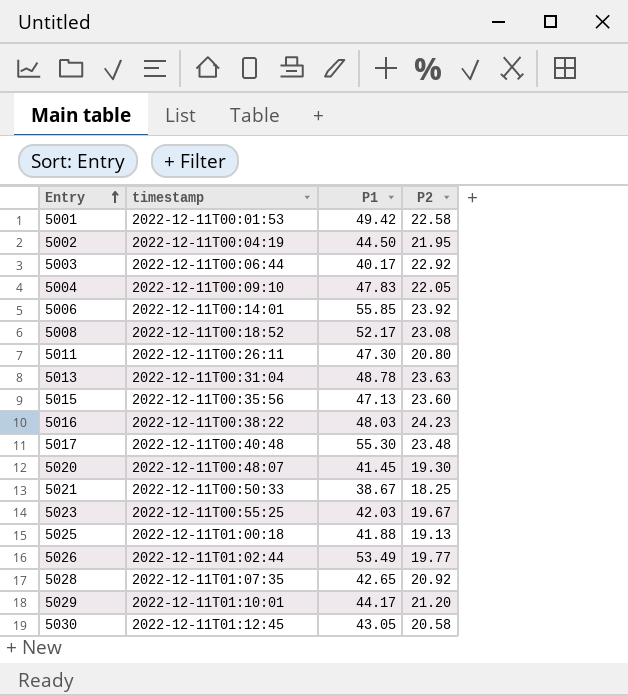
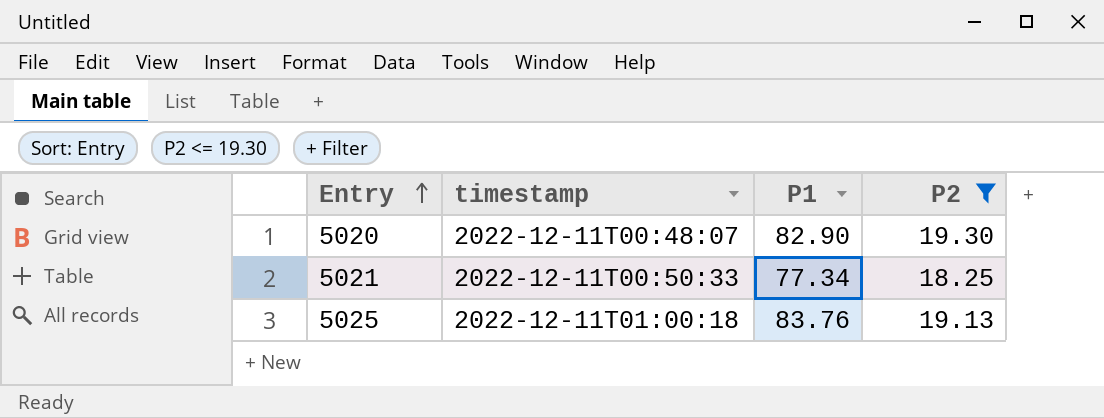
filter: none -> P2 <= 19.30
5020 | P1: 41.45 -> 82.90
5021 | P1: 38.67 -> 77.34
5025 | P1: 41.88 -> 83.76

